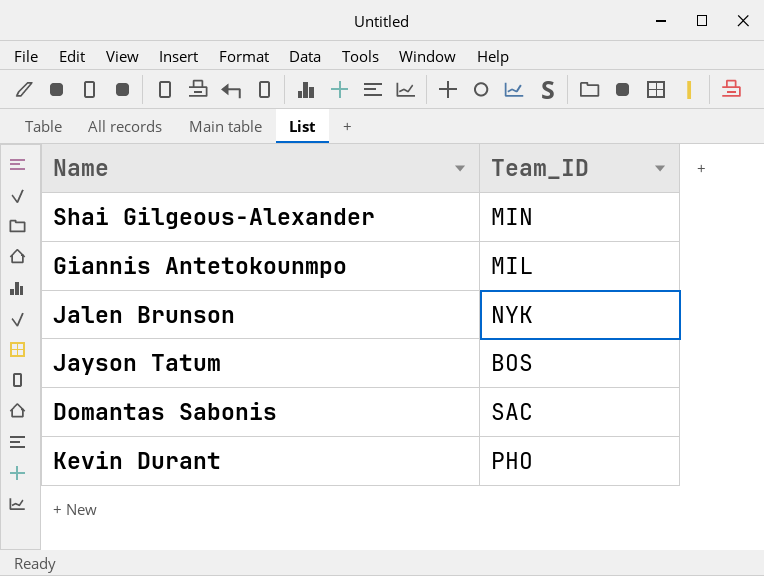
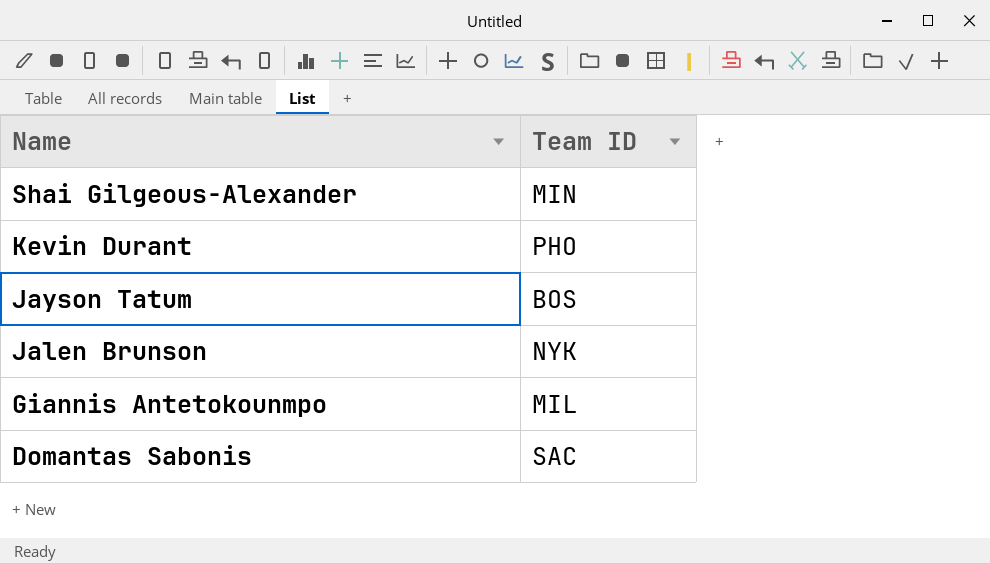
row order: none -> Name descending
column name: Team_ID -> Team ID

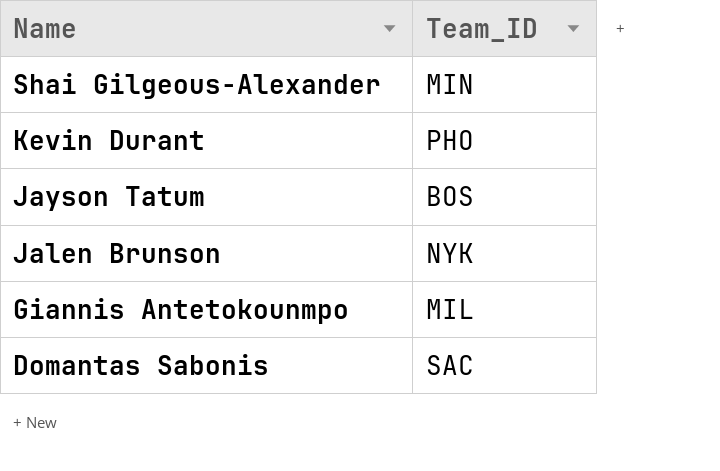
column name: Team ID -> Team_ID

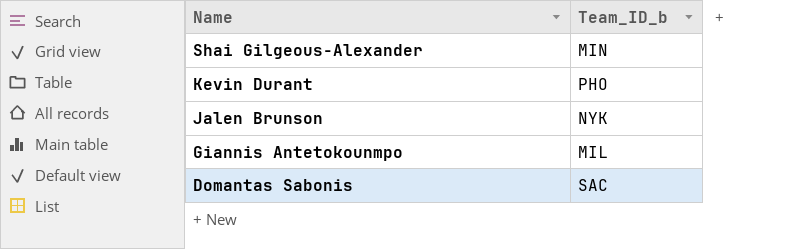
column name: Team_ID -> Team_ID_b
row Jayson Tatum: BOS -> none

